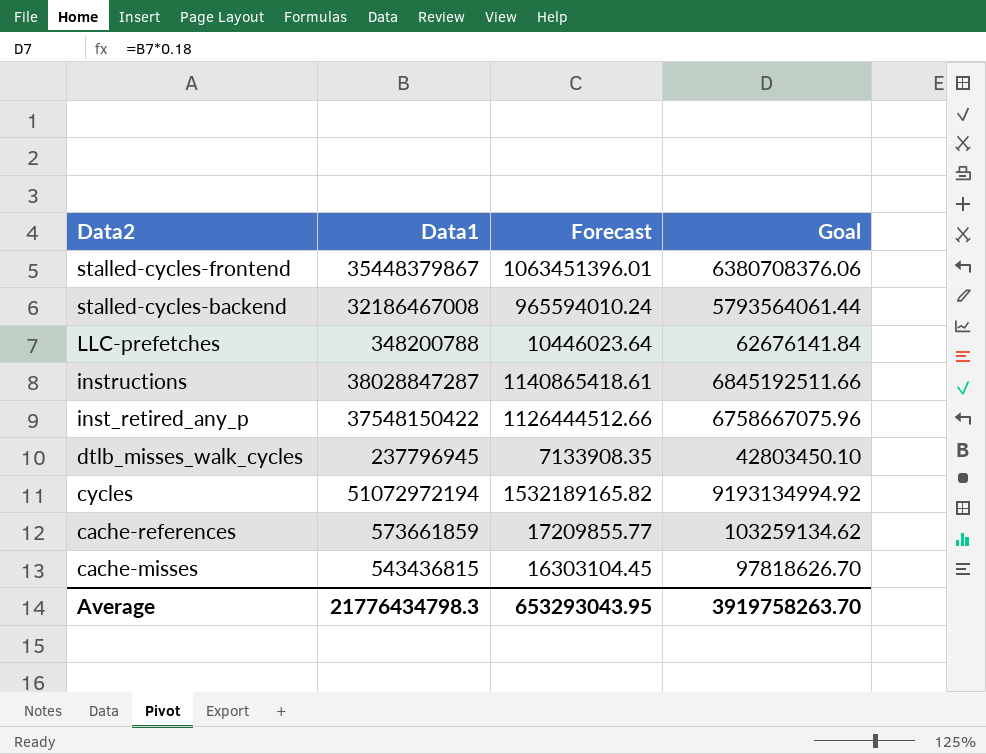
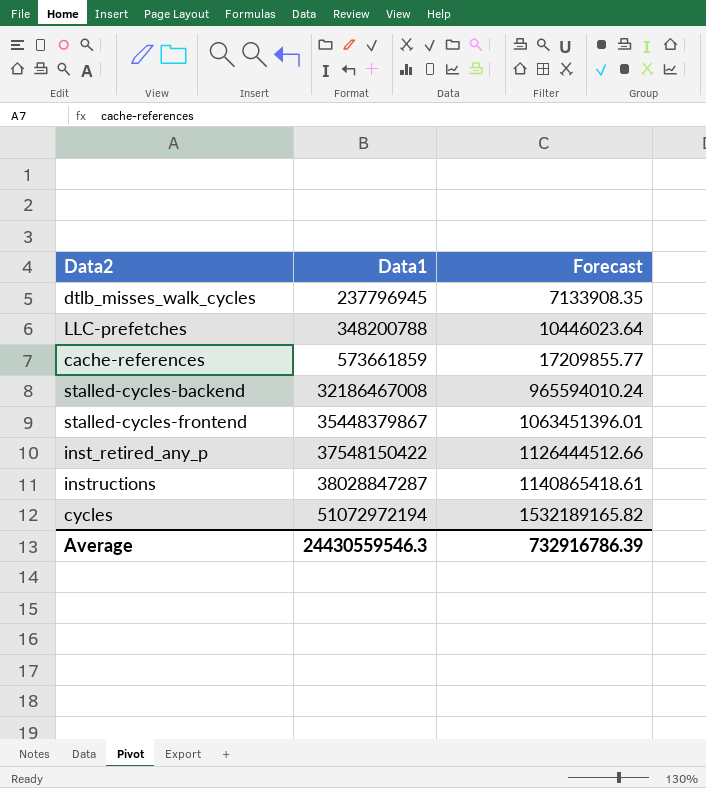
row order: Data2 descending -> Data1 ascending
column Goal | formula: [Data1] * 0.18 -> none
row cache-misses: 543436815 | 16303104.45 | 97818626.70 -> none
Average | Data1: 21776434798.3 -> 24430559546.3
Average | Forecast: 653293043.95 -> 732916786.39

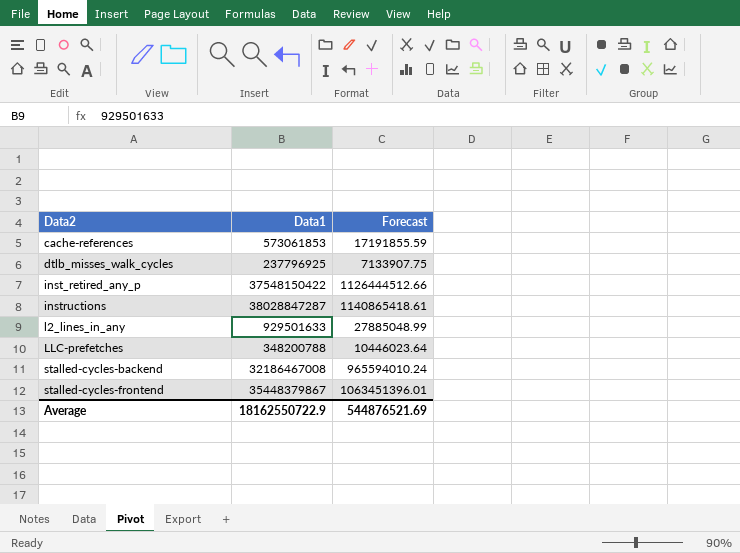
row order: Data1 ascending -> Data2 ascending
row cycles: 51072972194 | 1532189165.82 -> none
cache-references | Data1: 573661859 -> 573061853
cache-references | Forecast: 17209855.77 -> 17191855.59
dtlb_misses_walk_cycles | Data1: 237796945 -> 237796925
dtlb_misses_walk_cycles | Forecast: 7133908.35 -> 7133907.75
row l2_lines_in_any: none -> 929501633 | 27885048.99
Average | Data1: 24430559546.3 -> 18162550722.9
Average | Forecast: 732916786.39 -> 544876521.69

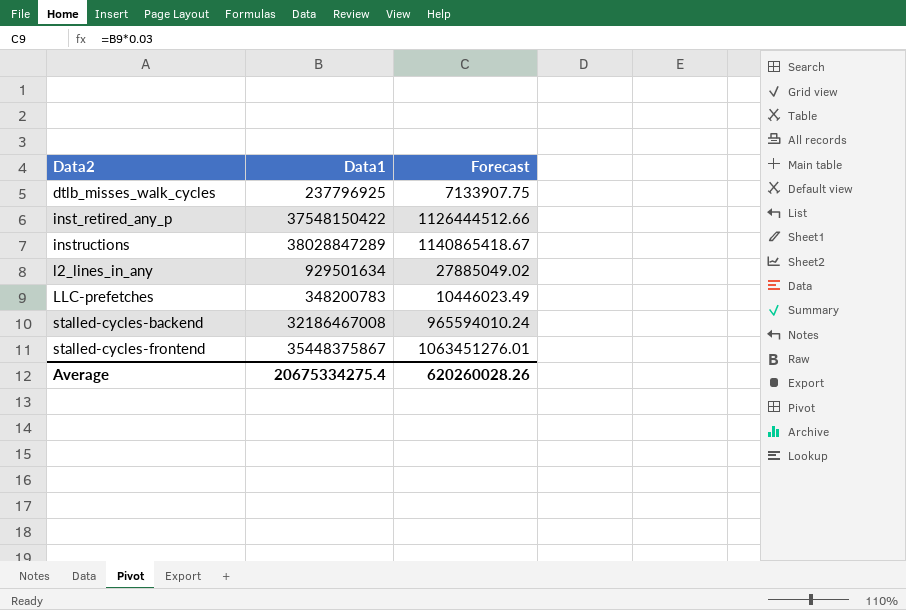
row cache-references: 573061853 | 17191855.59 -> none
instructions | Data1: 38028847287 -> 38028847289
instructions | Forecast: 1140865418.61 -> 1140865418.67
l2_lines_in_any | Data1: 929501633 -> 929501634
l2_lines_in_any | Forecast: 27885048.99 -> 27885049.02
LLC-prefetches | Data1: 348200788 -> 348200783
LLC-prefetches | Forecast: 10446023.64 -> 10446023.49
stalled-cycles-frontend | Data1: 35448379867 -> 35448375867
stalled-cycles-frontend | Forecast: 1063451396.01 -> 1063451276.01
Average | Data1: 18162550722.9 -> 20675334275.4
Average | Forecast: 544876521.69 -> 620260028.26

